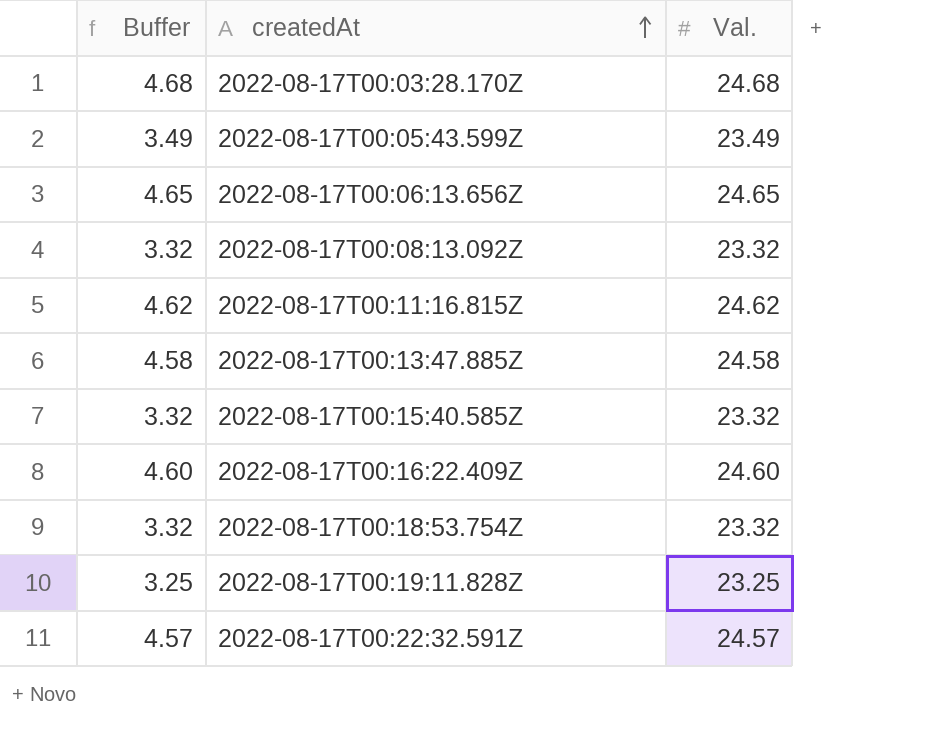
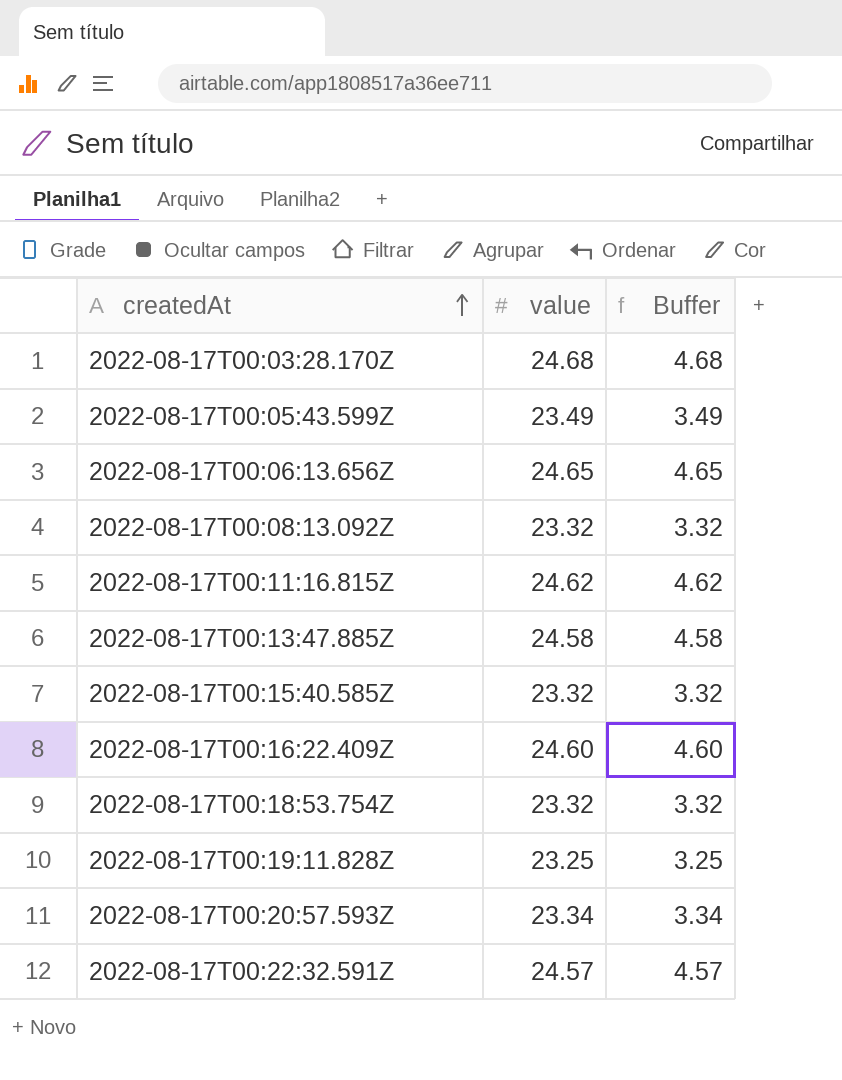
column name: Val. -> value
column Buffer | position: 1 -> 3
row 2022-08-17T00:20:57.593Z: none -> 23.34 | 3.34

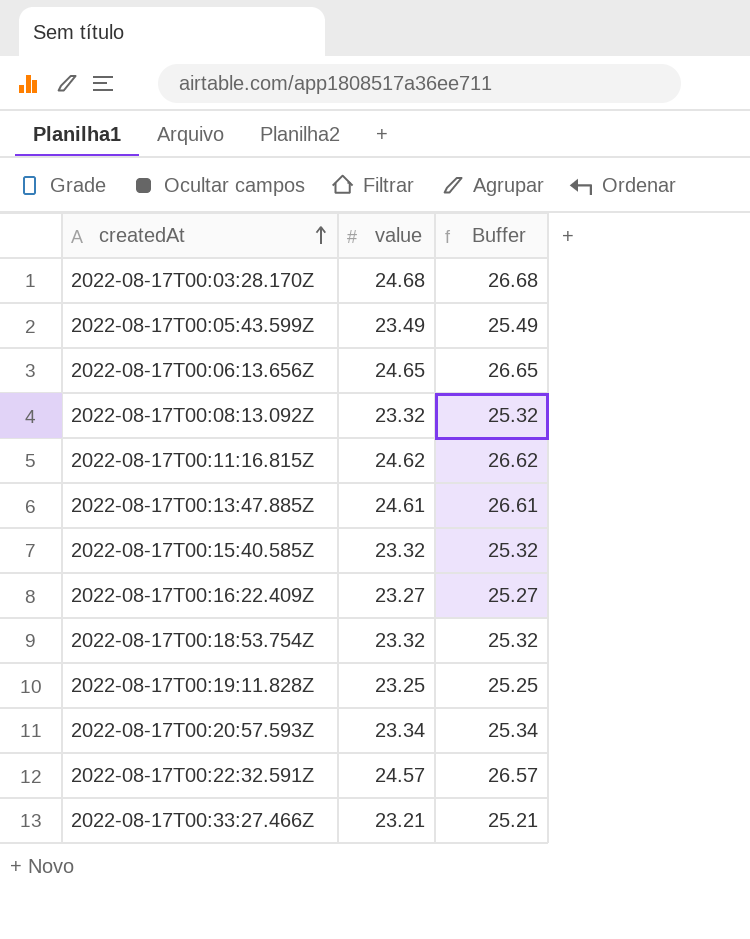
column Buffer | formula: [value] - 20 -> [value] + 2
2022-08-17T00:13:47.885Z | value: 24.58 -> 24.61
2022-08-17T00:16:22.409Z | value: 24.60 -> 23.27
row 2022-08-17T00:33:27.466Z: none -> 23.21 | 25.21

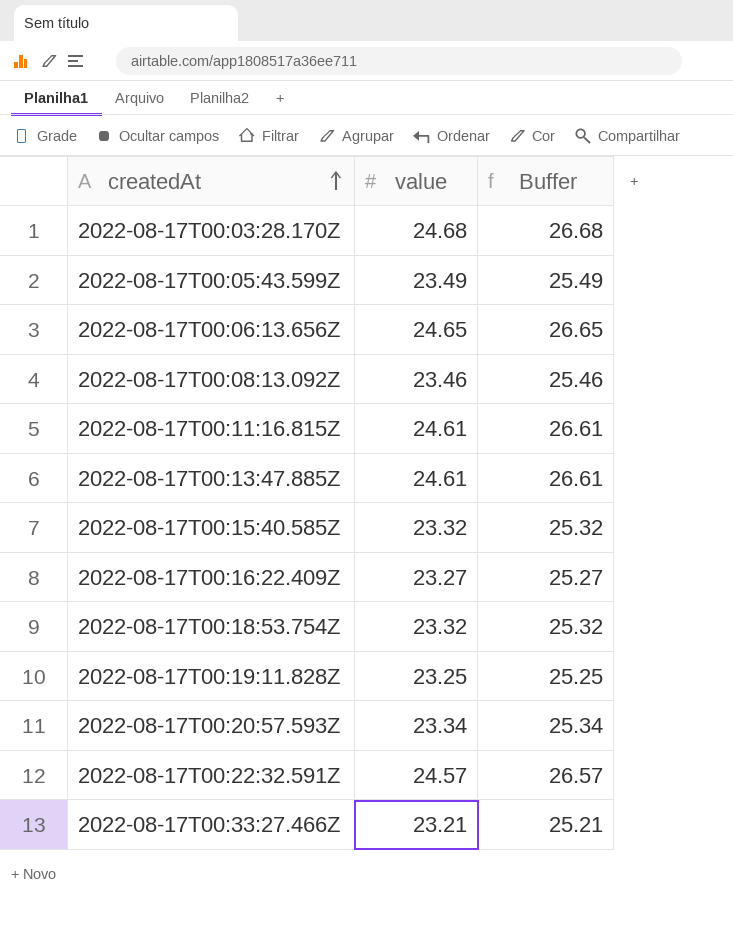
2022-08-17T00:08:13.092Z | value: 23.32 -> 23.46
2022-08-17T00:08:13.092Z | Buffer: 25.32 -> 25.46
2022-08-17T00:11:16.815Z | value: 24.62 -> 24.61
2022-08-17T00:11:16.815Z | Buffer: 26.62 -> 26.61

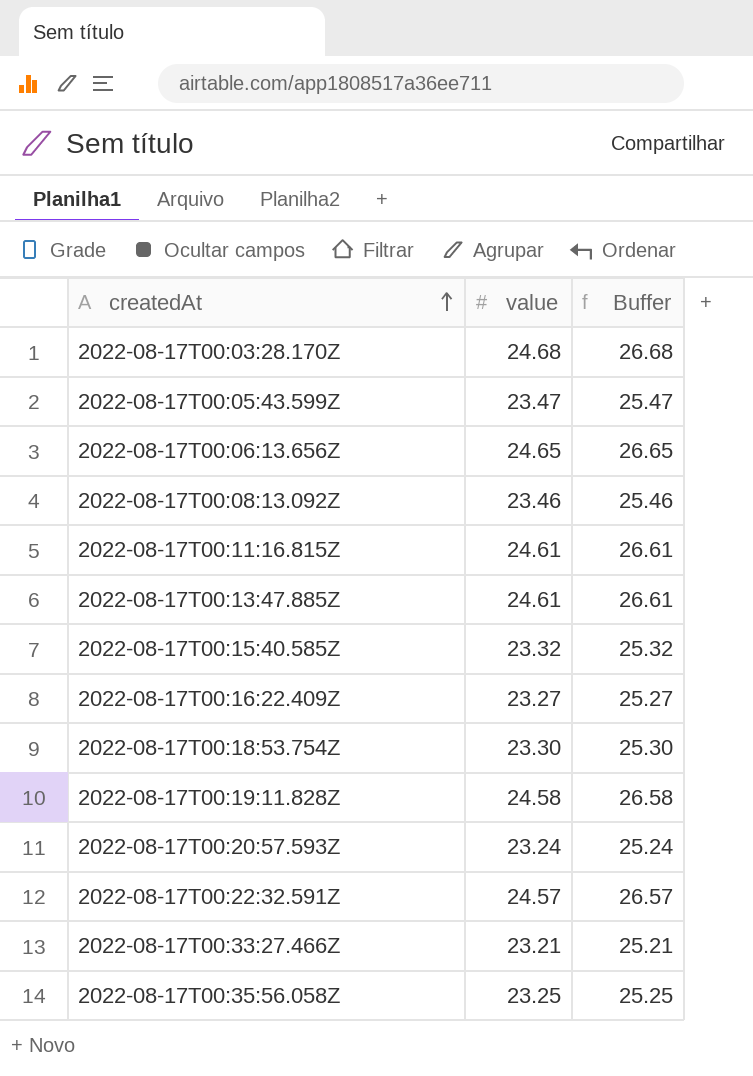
2022-08-17T00:05:43.599Z | value: 23.49 -> 23.47
2022-08-17T00:05:43.599Z | Buffer: 25.49 -> 25.47
2022-08-17T00:18:53.754Z | value: 23.32 -> 23.30
2022-08-17T00:18:53.754Z | Buffer: 25.32 -> 25.30
2022-08-17T00:19:11.828Z | value: 23.25 -> 24.58
2022-08-17T00:19:11.828Z | Buffer: 25.25 -> 26.58
2022-08-17T00:20:57.593Z | value: 23.34 -> 23.24
2022-08-17T00:20:57.593Z | Buffer: 25.34 -> 25.24
row 2022-08-17T00:35:56.058Z: none -> 23.25 | 25.25

